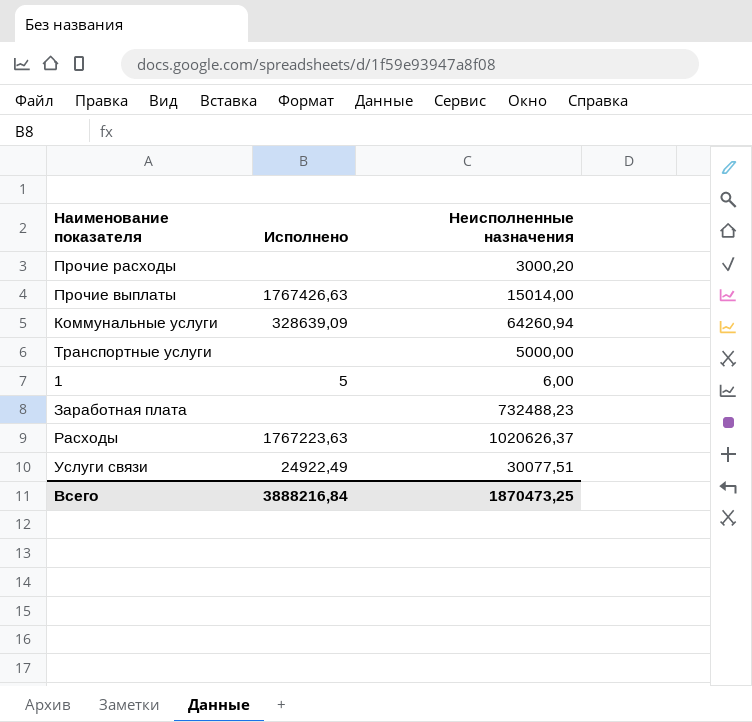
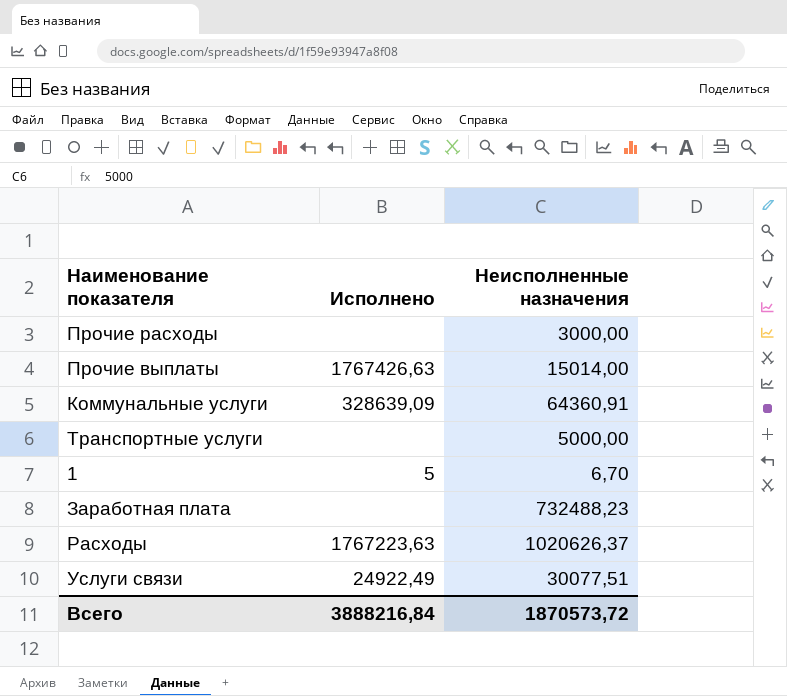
Прочие расходы | Неисполненные назначения: 3000,20 -> 3000,00
Коммунальные услуги | Неисполненные назначения: 64260,94 -> 64360,91
1 | Неисполненные назначения: 6,00 -> 6,70
Всего | Неисполненные назначения: 1870473,25 -> 1870573,72

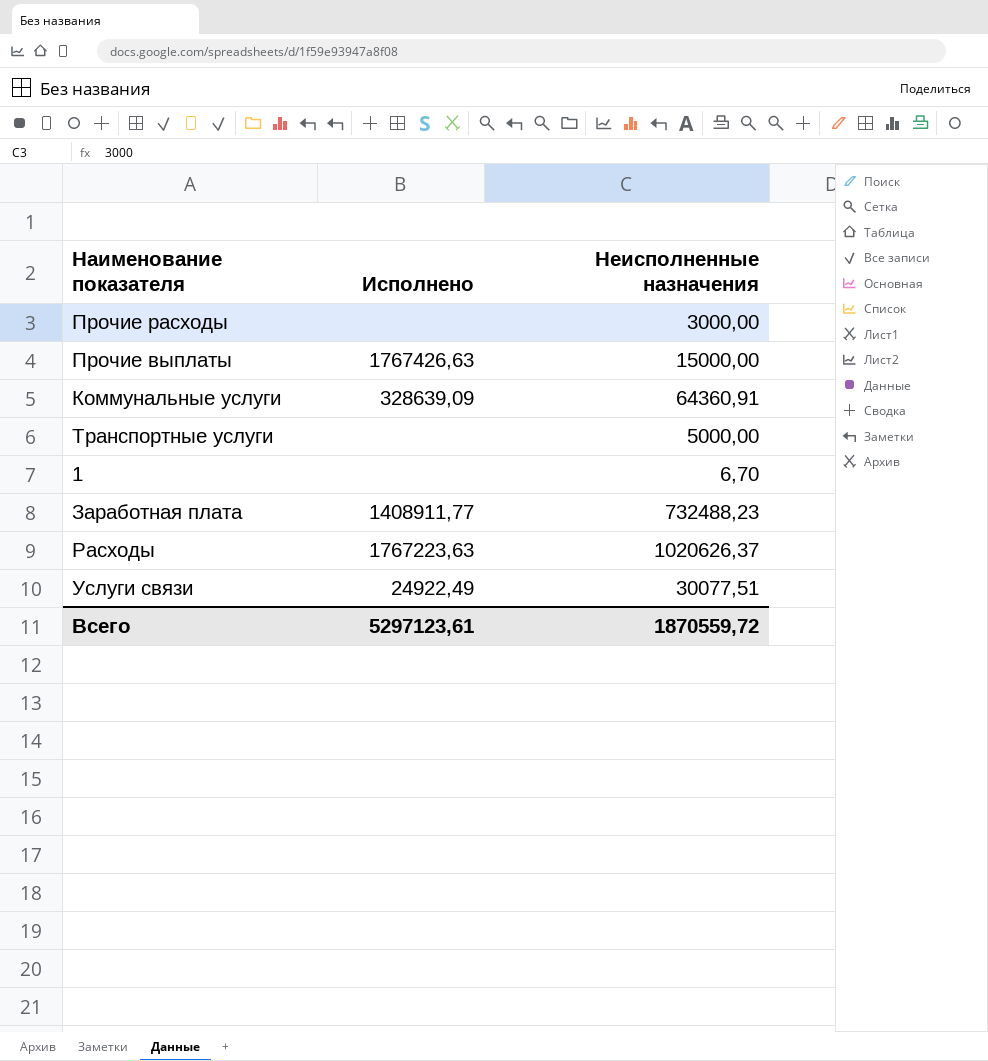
Прочие выплаты | Неисполненные назначения: 15014,00 -> 15000,00
1 | Исполнено: 5 -> none
Заработная плата | Исполнено: none -> 1408911,77
Всего | Исполнено: 3888216,84 -> 5297123,61
Всего | Неисполненные назначения: 1870573,72 -> 1870559,72

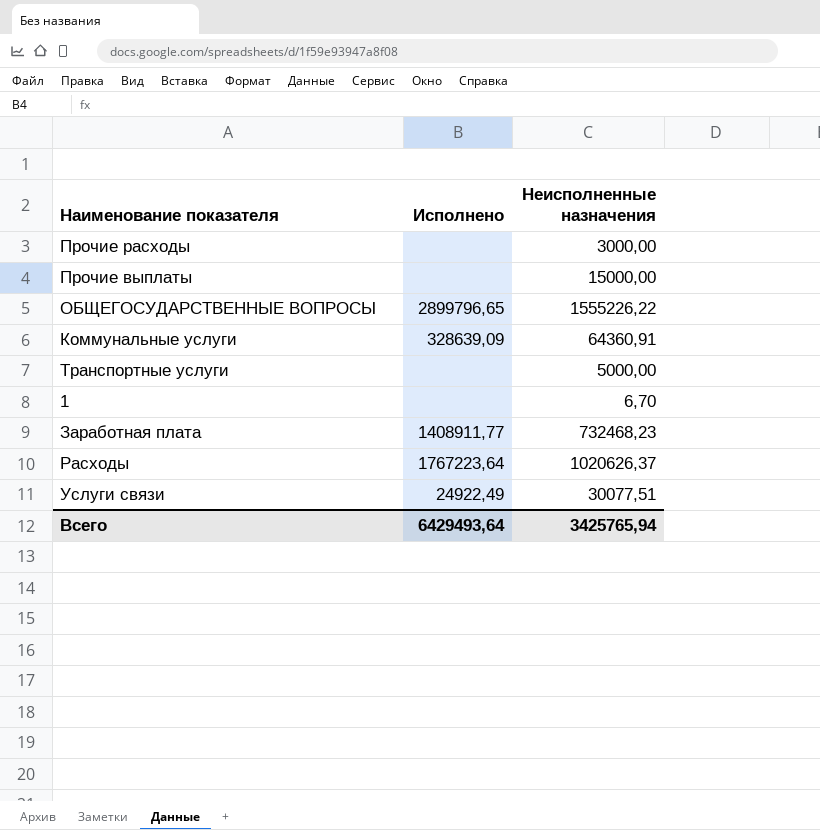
Прочие выплаты | Исполнено: 1767426,63 -> none
row ОБЩЕГОСУДАРСТВЕННЫЕ ВОПРОСЫ: none -> 2899796,65 | 1555226,22
Заработная плата | Неисполненные назначения: 732488,23 -> 732468,23
Расходы | Исполнено: 1767223,63 -> 1767223,64
Всего | Исполнено: 5297123,61 -> 6429493,64
Всего | Неисполненные назначения: 1870559,72 -> 3425765,94

